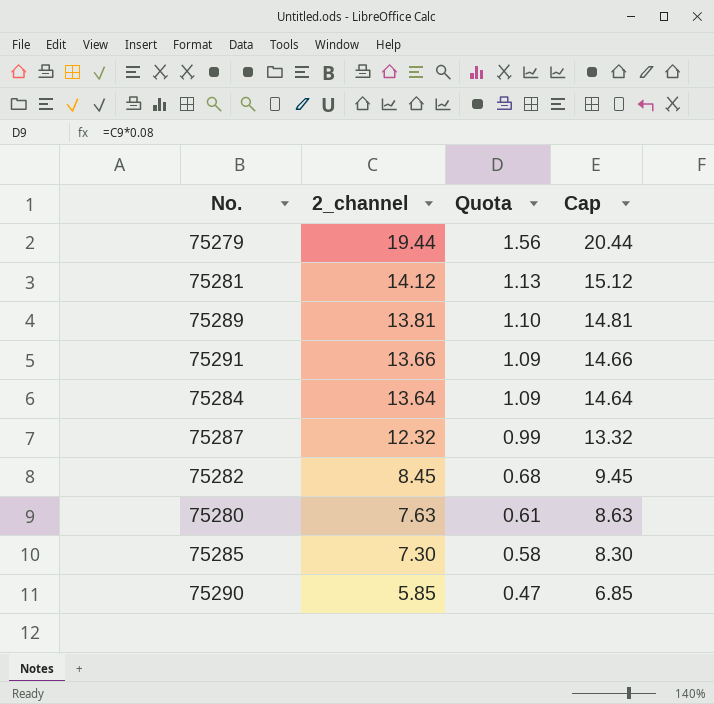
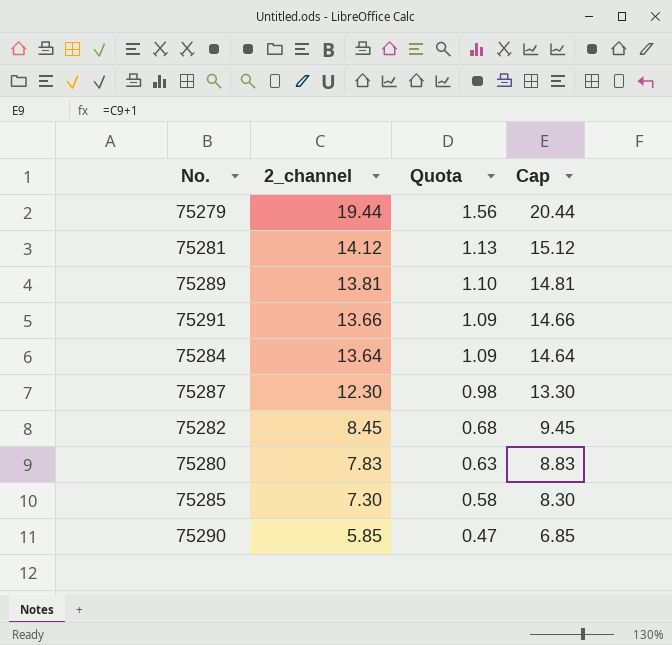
75287 | 2_channel: 12.32 -> 12.30
75287 | Quota: 0.99 -> 0.98
75287 | Cap: 13.32 -> 13.30
75280 | 2_channel: 7.63 -> 7.83
75280 | Quota: 0.61 -> 0.63
75280 | Cap: 8.63 -> 8.83

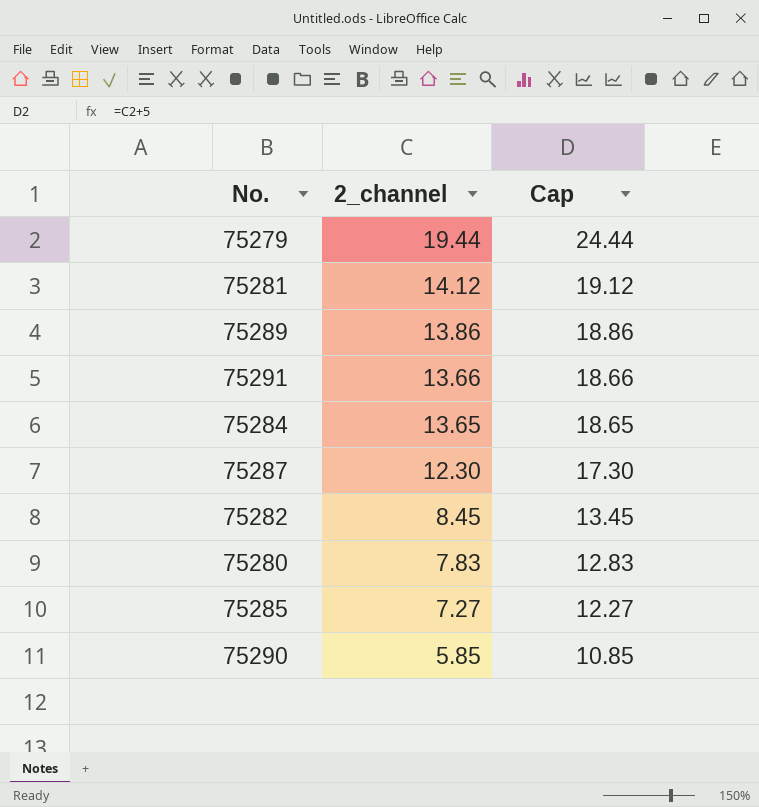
column Quota | formula: [2_channel] * 0.08 -> none
column Cap | formula: [2_channel] + 1 -> [2_channel] + 5
75289 | 2_channel: 13.81 -> 13.86
75284 | 2_channel: 13.64 -> 13.65
75285 | 2_channel: 7.30 -> 7.27

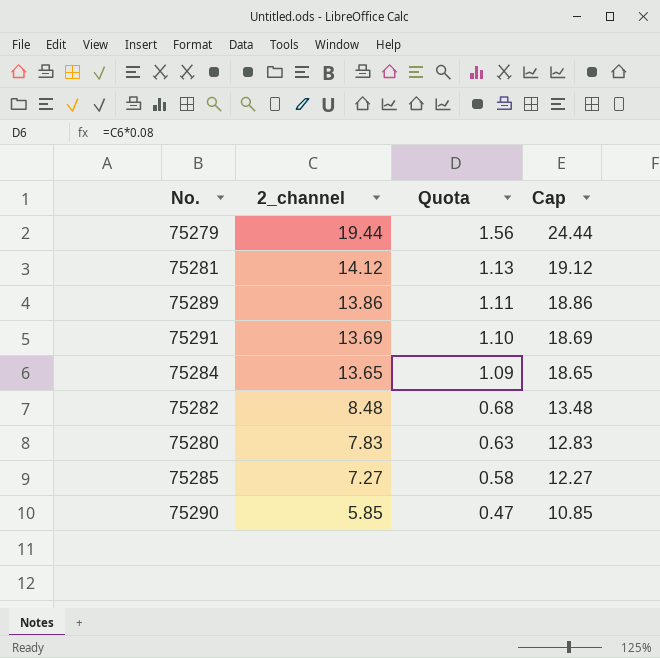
column Quota | formula: none -> [2_channel] * 0.08
row 75287: 12.30 | 17.30 -> none
75291 | 2_channel: 13.66 -> 13.69
75291 | Cap: 18.66 -> 18.69
75282 | 2_channel: 8.45 -> 8.48
75282 | Cap: 13.45 -> 13.48

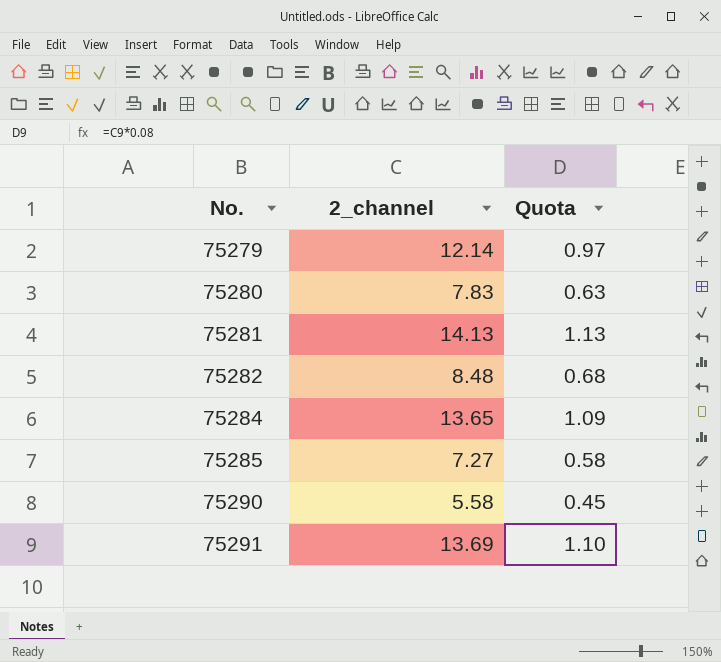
row order: 2_channel descending -> No. ascending
column Cap | formula: [2_channel] + 5 -> none
row 75289: 13.86 | 1.11 | 18.86 -> none
75279 | 2_channel: 19.44 -> 12.14
75279 | Quota: 1.56 -> 0.97
75281 | 2_channel: 14.12 -> 14.13
75290 | 2_channel: 5.85 -> 5.58
75290 | Quota: 0.47 -> 0.45

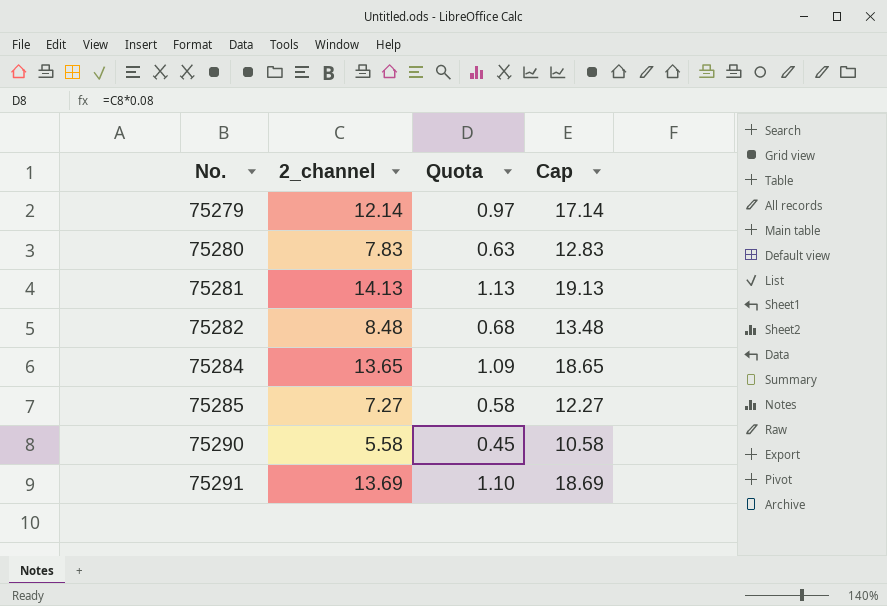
column Cap | formula: none -> [2_channel] + 5

